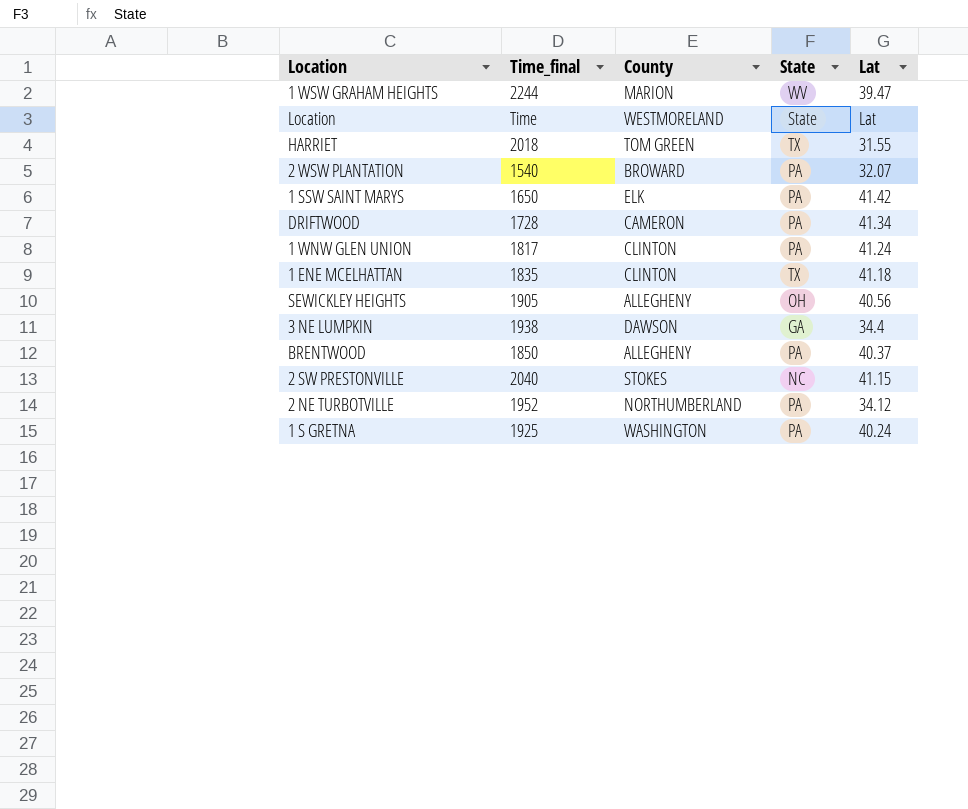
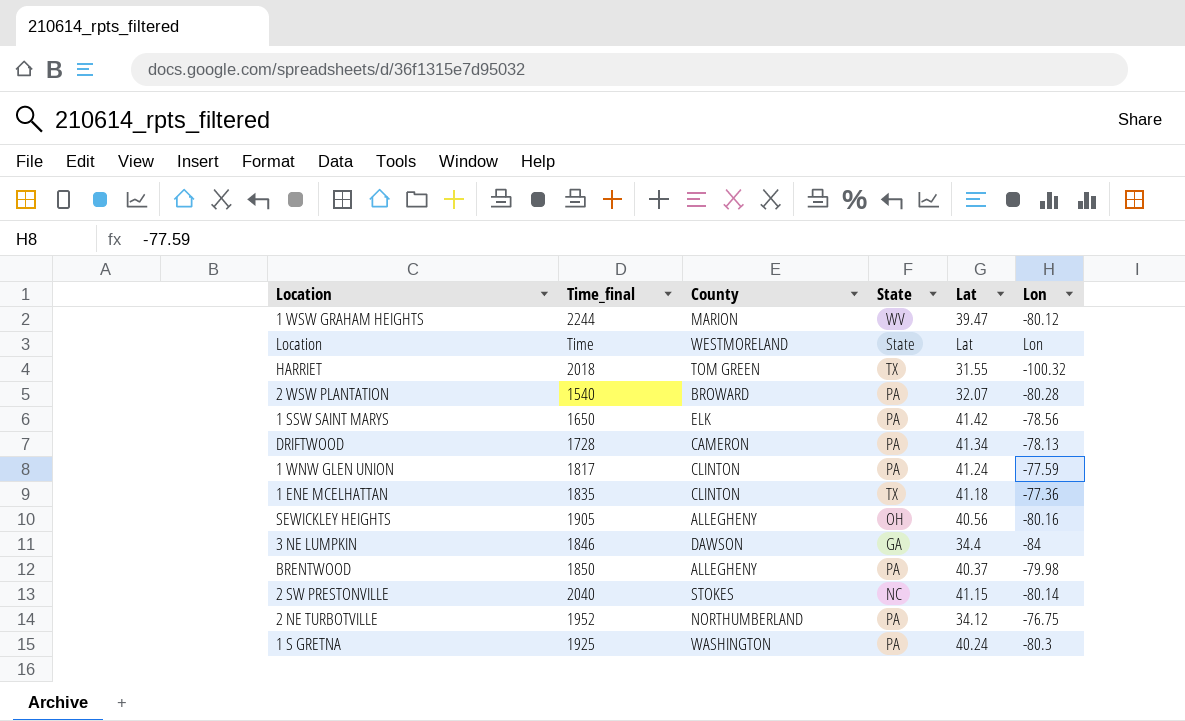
column Lon | position: none -> 6
3 NE LUMPKIN | Time_final: 1938 -> 1846

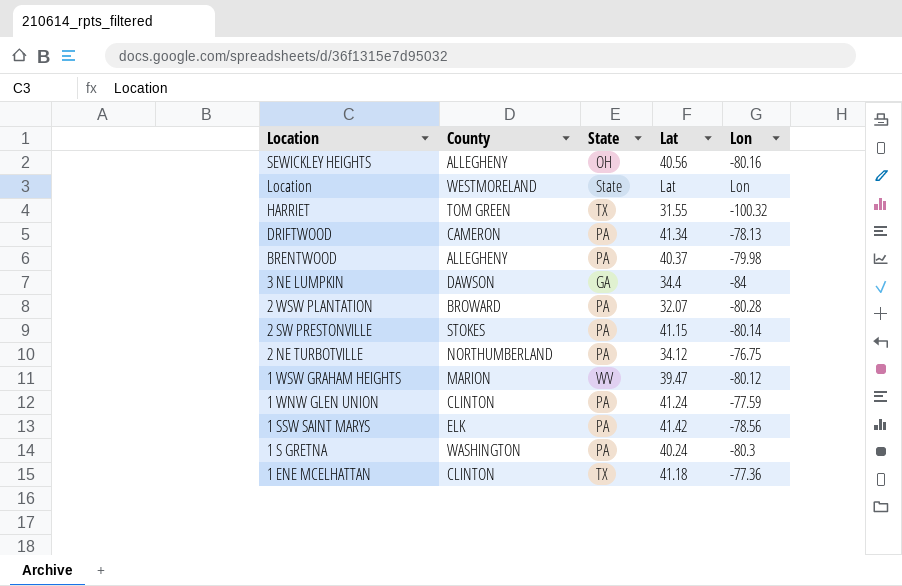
row order: none -> Location descending
column Time_final | position: 2 -> none
2 SW PRESTONVILLE | State: NC -> PA

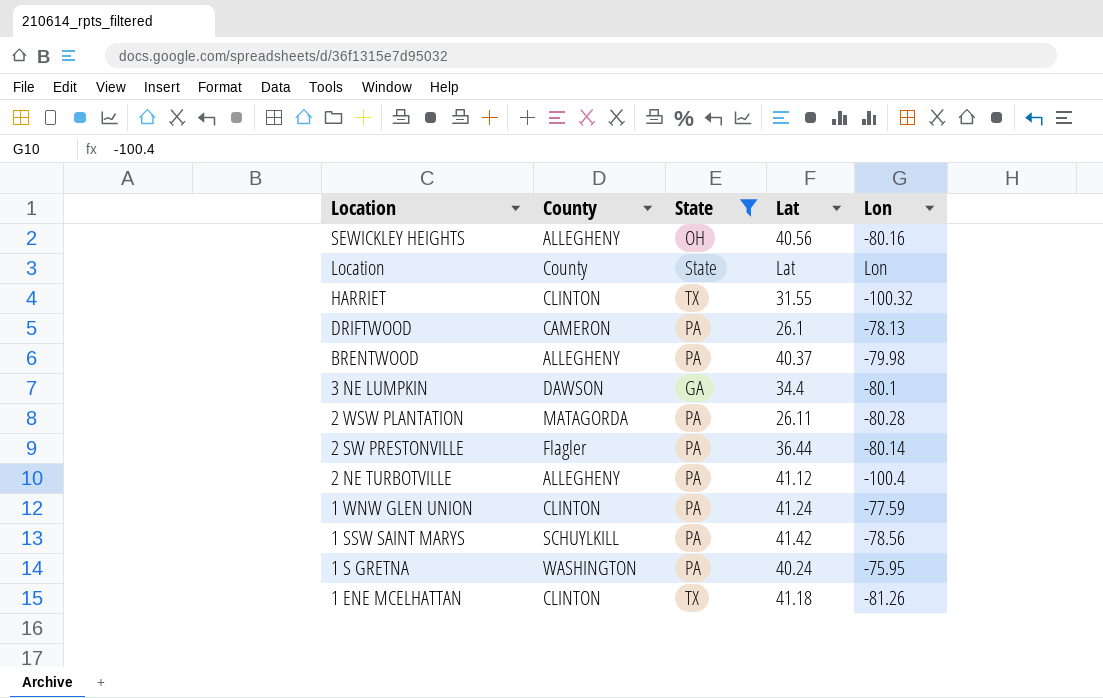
filter: none -> State != WV
Location | County: WESTMORELAND -> County
HARRIET | County: TOM GREEN -> CLINTON
DRIFTWOOD | Lat: 41.34 -> 26.1
3 NE LUMPKIN | Lon: -84 -> -80.1
2 WSW PLANTATION | County: BROWARD -> MATAGORDA
2 WSW PLANTATION | Lat: 32.07 -> 26.11
2 SW PRESTONVILLE | County: STOKES -> Flagler
2 SW PRESTONVILLE | Lat: 41.15 -> 36.44
2 NE TURBOTVILLE | County: NORTHUMBERLAND -> ALLEGHENY
2 NE TURBOTVILLE | Lat: 34.12 -> 41.12
2 NE TURBOTVILLE | Lon: -76.75 -> -100.4
1 SSW SAINT MARYS | County: ELK -> SCHUYLKILL
1 S GRETNA | Lon: -80.3 -> -75.95
1 ENE MCELHATTAN | Lon: -77.36 -> -81.26

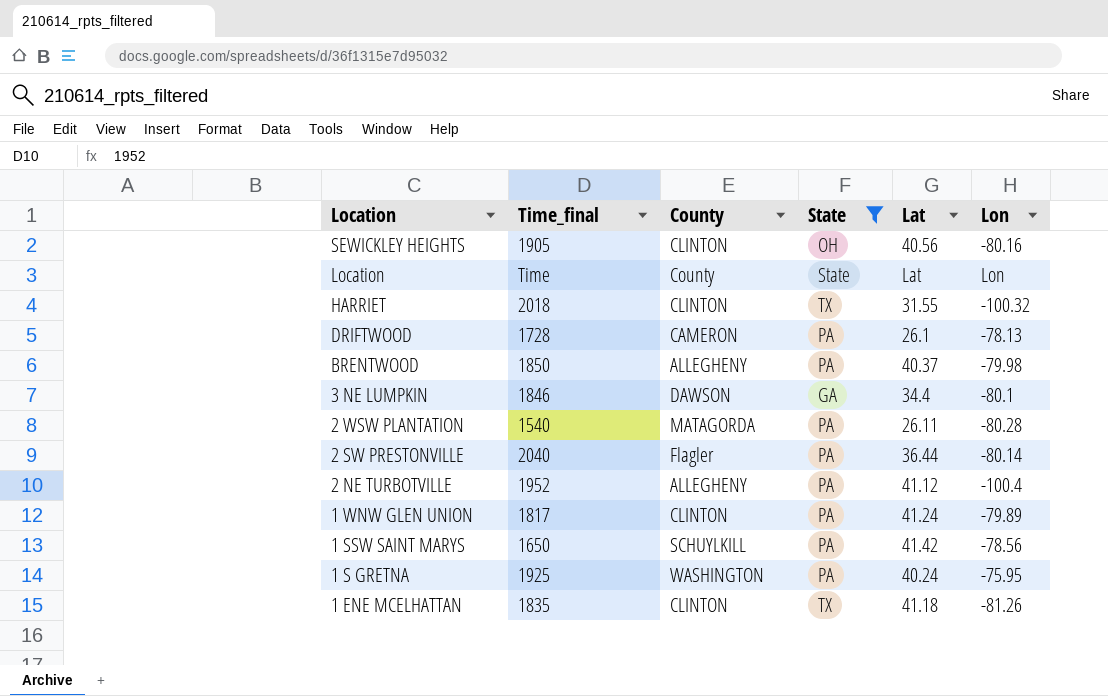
column Time_final | position: none -> 2
SEWICKLEY HEIGHTS | County: ALLEGHENY -> CLINTON
1 WNW GLEN UNION | Lon: -77.59 -> -79.89

